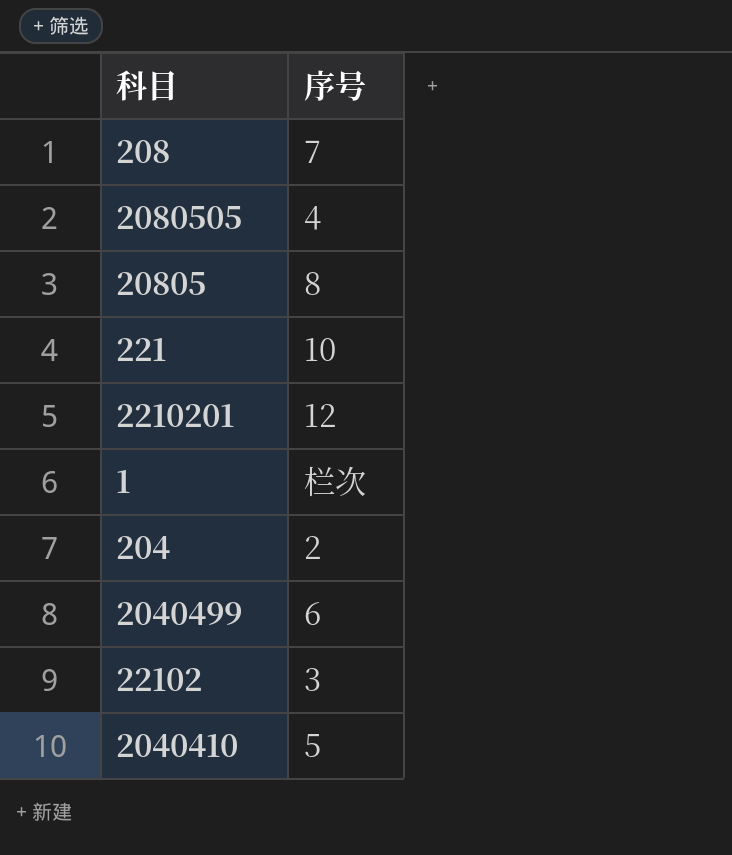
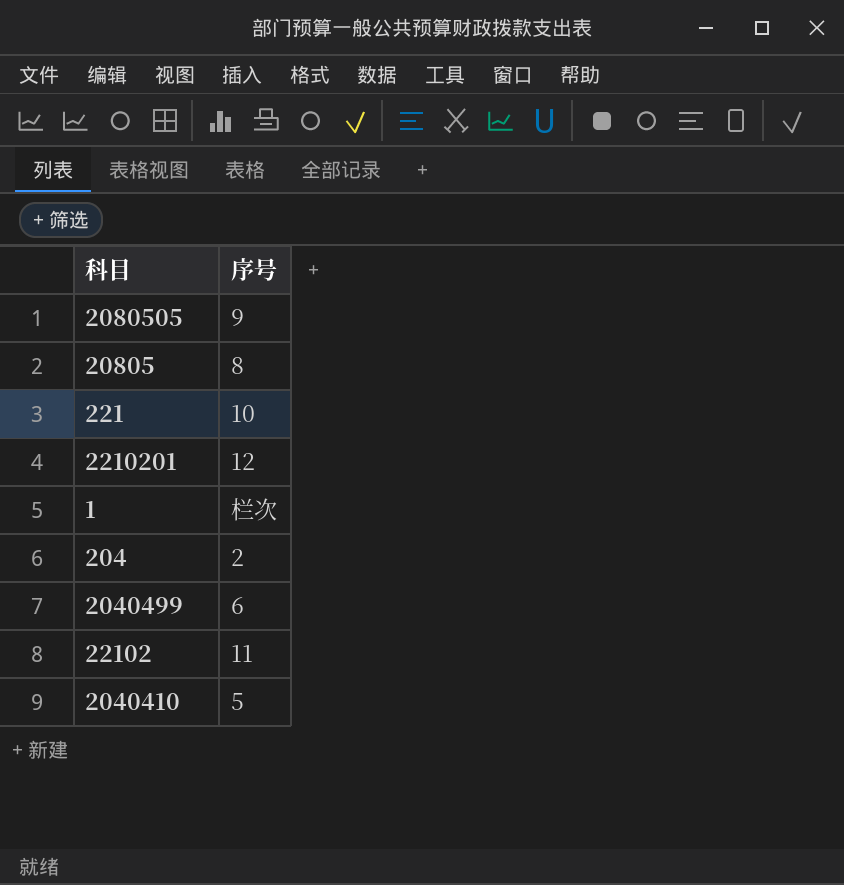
row 208: 7 -> none
2080505 | 序号: 4 -> 9
22102 | 序号: 3 -> 11

